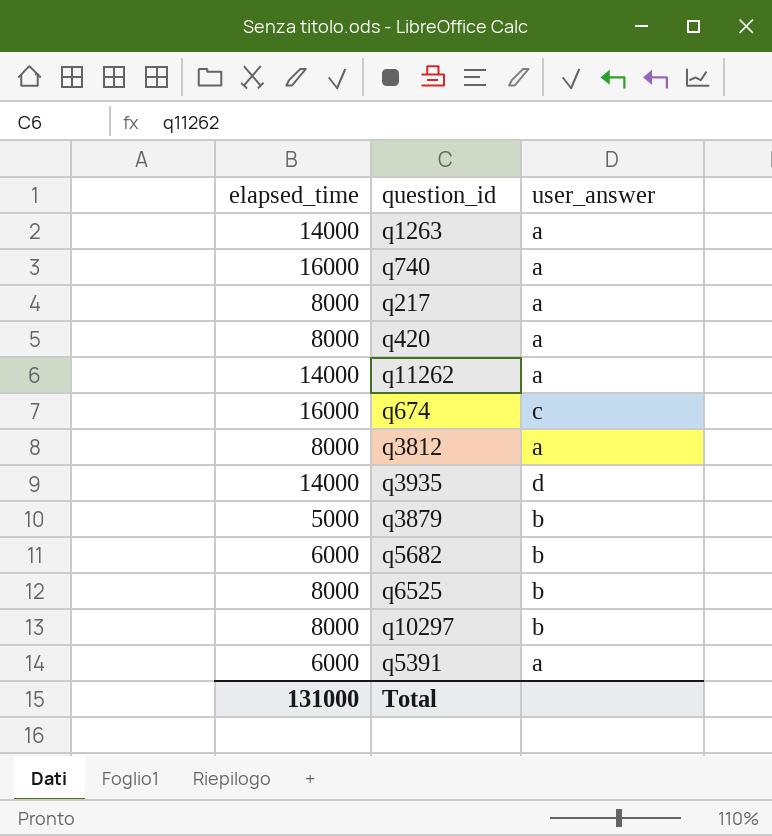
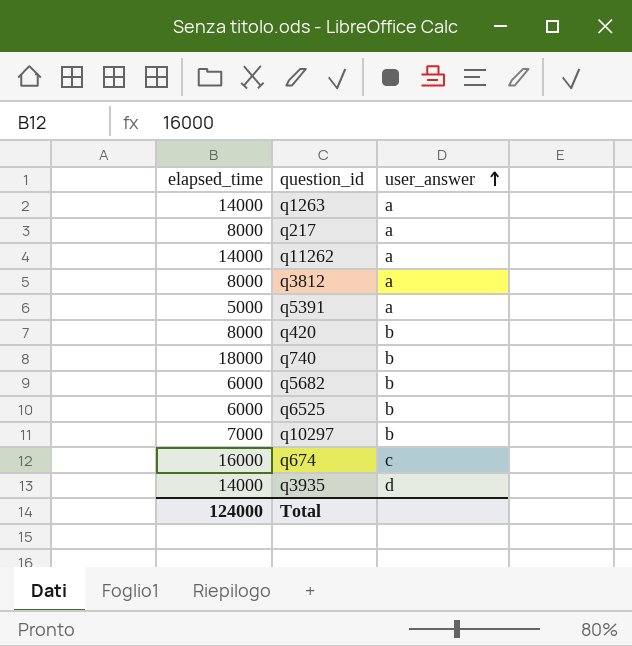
row order: none -> user_answer ascending
row q3879: 5000 | b -> none
q5391 | elapsed_time: 6000 -> 5000
q420 | user_answer: a -> b
q740 | elapsed_time: 16000 -> 18000
q740 | user_answer: a -> b
q6525 | elapsed_time: 8000 -> 6000
q10297 | elapsed_time: 8000 -> 7000
Total | elapsed_time: 131000 -> 124000

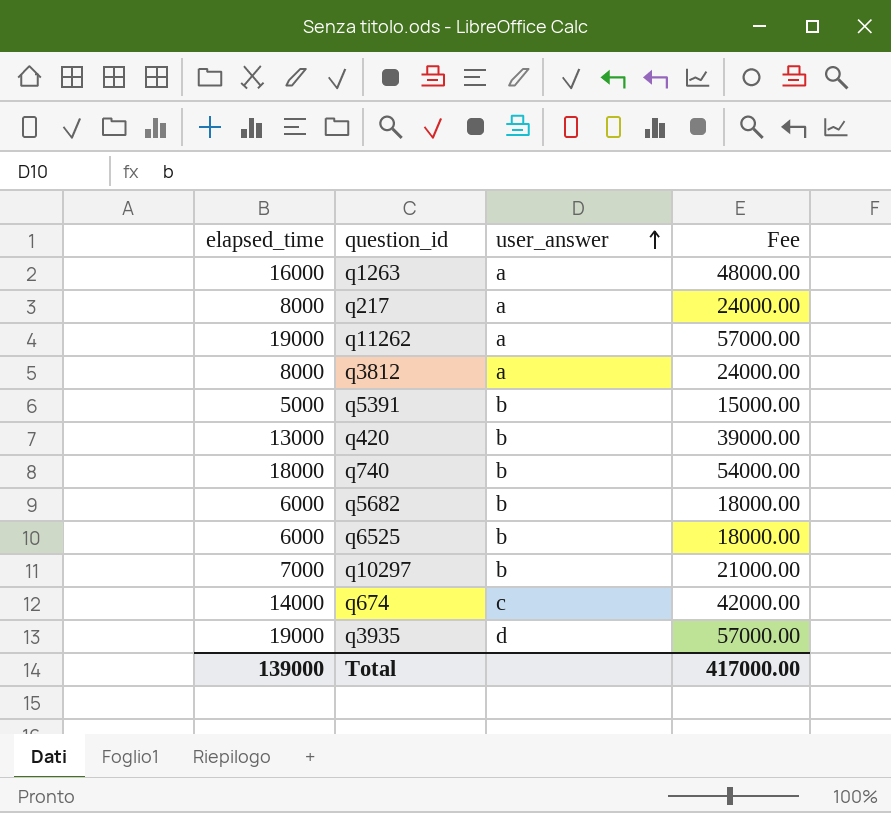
column Fee | formula: none -> [elapsed_time] * 3
q1263 | elapsed_time: 14000 -> 16000
q11262 | elapsed_time: 14000 -> 19000
q5391 | user_answer: a -> b
q420 | elapsed_time: 8000 -> 13000
q674 | elapsed_time: 16000 -> 14000
q3935 | elapsed_time: 14000 -> 19000
Total | elapsed_time: 124000 -> 139000

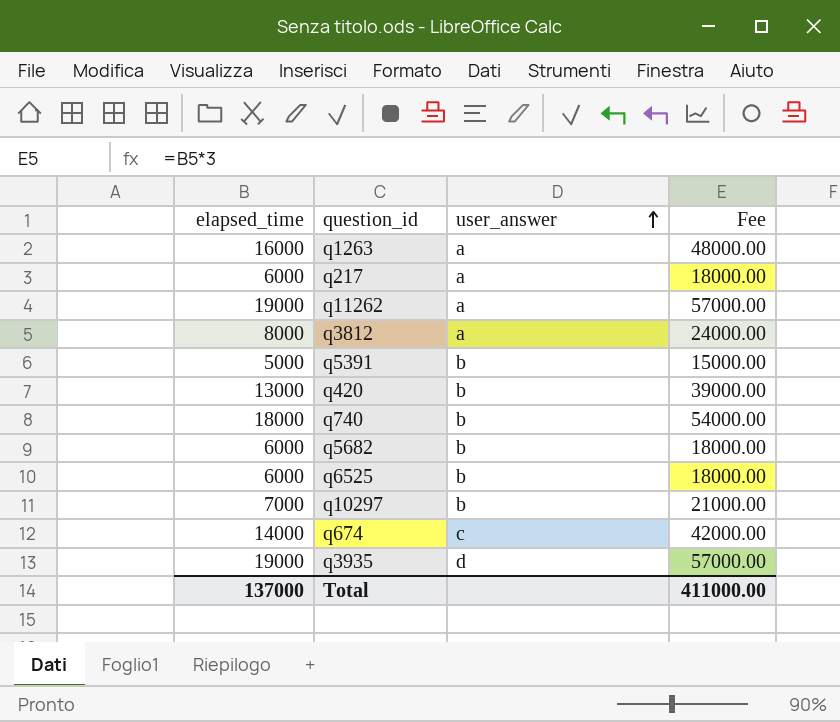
q217 | elapsed_time: 8000 -> 6000
q217 | Fee: 24000.00 -> 18000.00
Total | elapsed_time: 139000 -> 137000
Total | Fee: 417000.00 -> 411000.00

